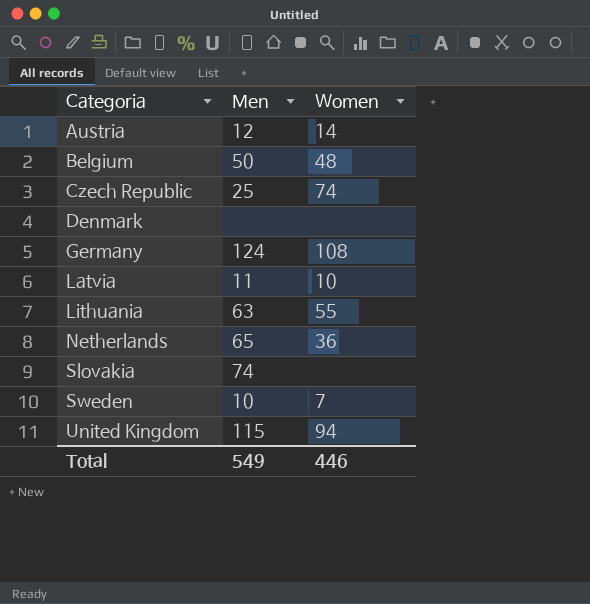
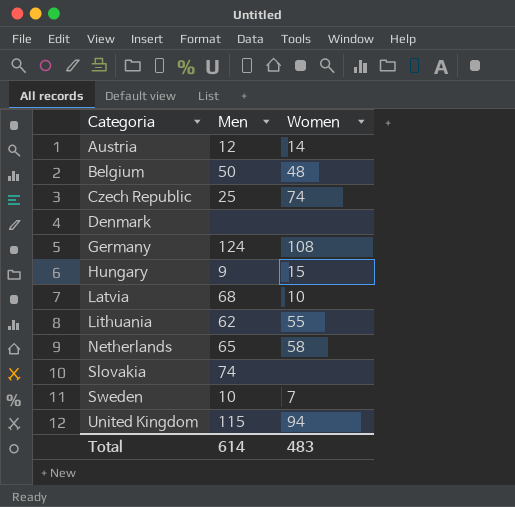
row Hungary: none -> 9 | 15
Latvia | Men: 11 -> 68
Lithuania | Men: 63 -> 62
Netherlands | Women: 36 -> 58
Total | Men: 549 -> 614
Total | Women: 446 -> 483

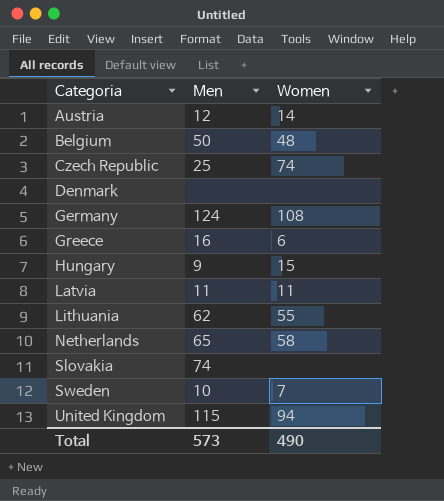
row Greece: none -> 16 | 6
Latvia | Men: 68 -> 11
Latvia | Women: 10 -> 11
Total | Men: 614 -> 573
Total | Women: 483 -> 490

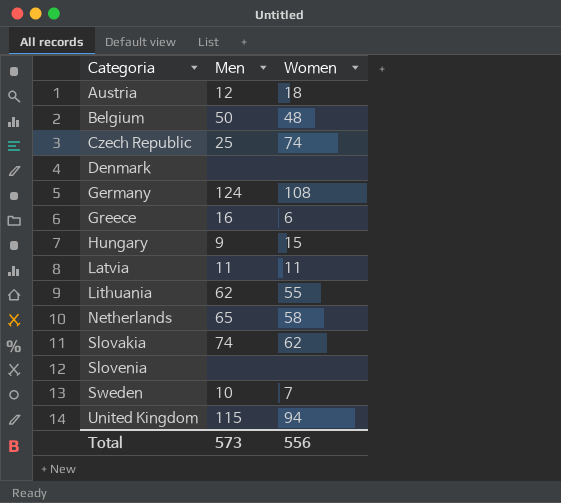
Austria | Women: 14 -> 18
Slovakia | Women: none -> 62
row Slovenia: none -> none | none
Total | Women: 490 -> 556

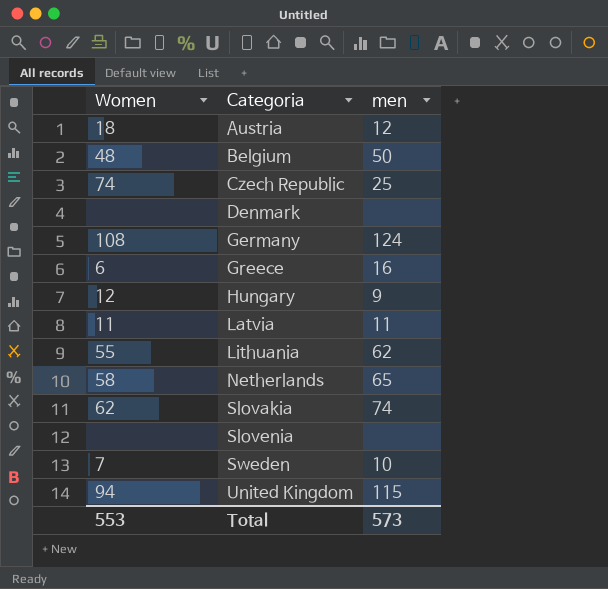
column Women | position: 3 -> 1
column name: Men -> men
Hungary | Women: 15 -> 12
Total | Women: 556 -> 553

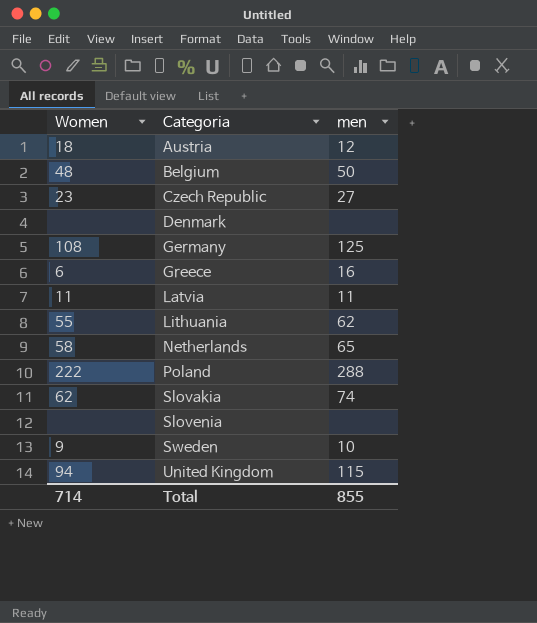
row Hungary: 12 | 9 -> none
Czech Republic | Women: 74 -> 23
Czech Republic | men: 25 -> 27
Germany | men: 124 -> 125
row Poland: none -> 222 | 288
Sweden | Women: 7 -> 9
Total | Women: 553 -> 714
Total | men: 573 -> 855

